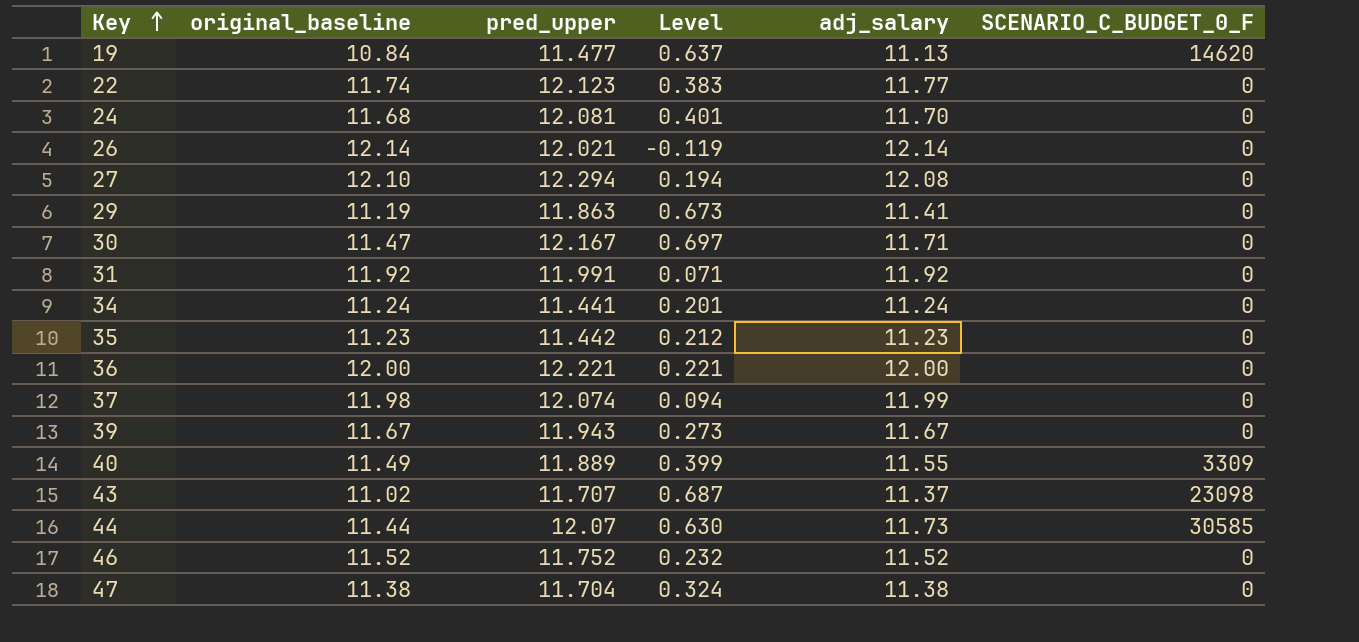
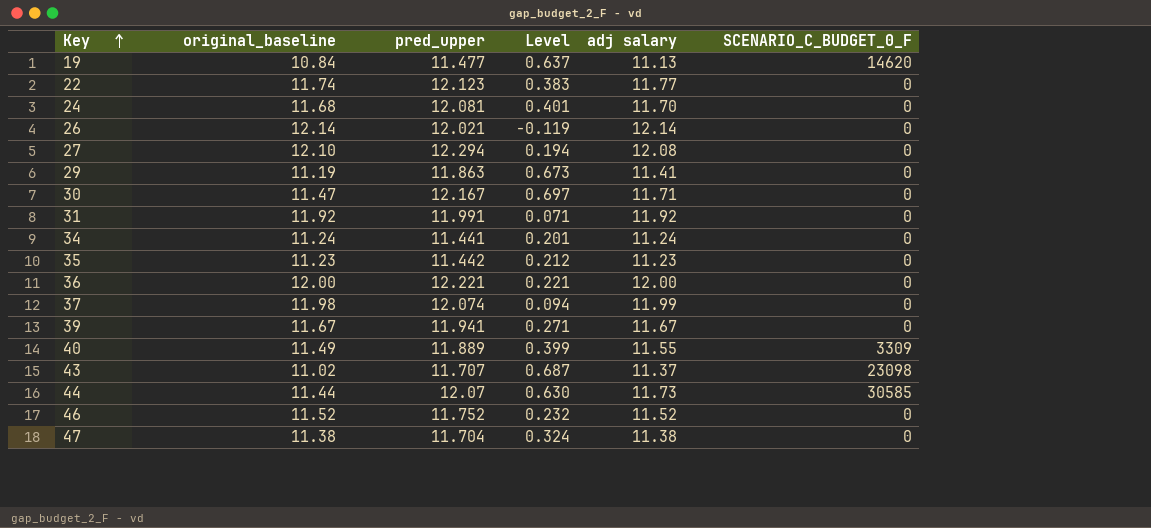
column name: adj_salary -> adj salary
39 | pred_upper: 11.943 -> 11.941
39 | Level: 0.273 -> 0.271

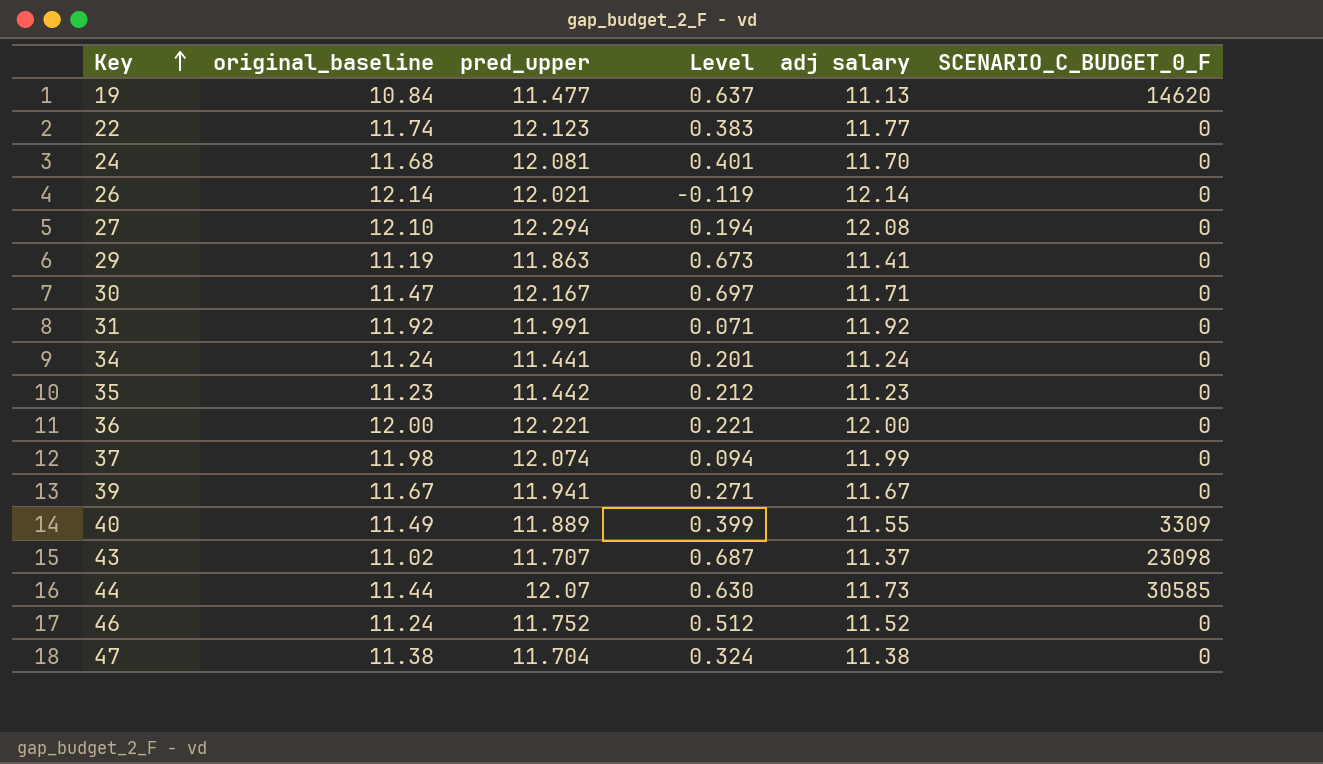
46 | original_baseline: 11.52 -> 11.24
46 | Level: 0.232 -> 0.512

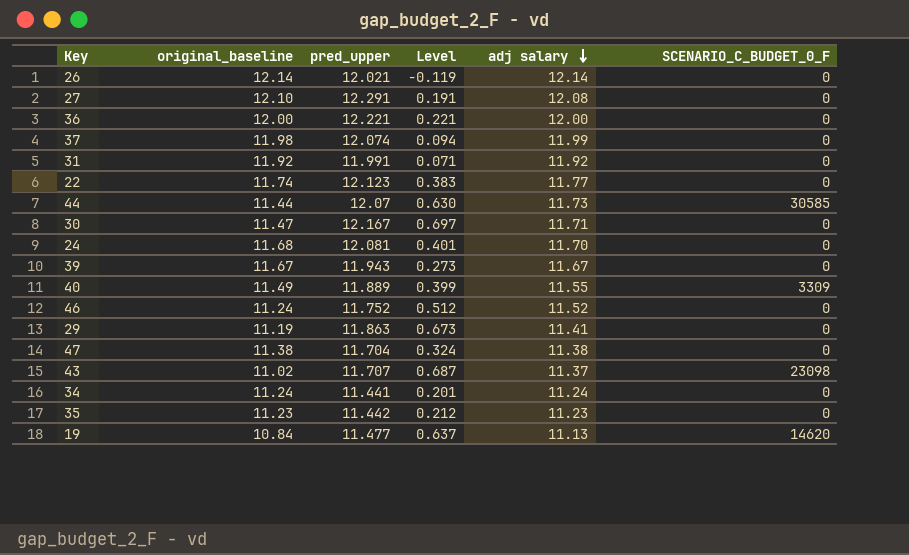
row order: Key ascending -> adj salary descending
27 | pred_upper: 12.294 -> 12.291
27 | Level: 0.194 -> 0.191
39 | pred_upper: 11.941 -> 11.943
39 | Level: 0.271 -> 0.273

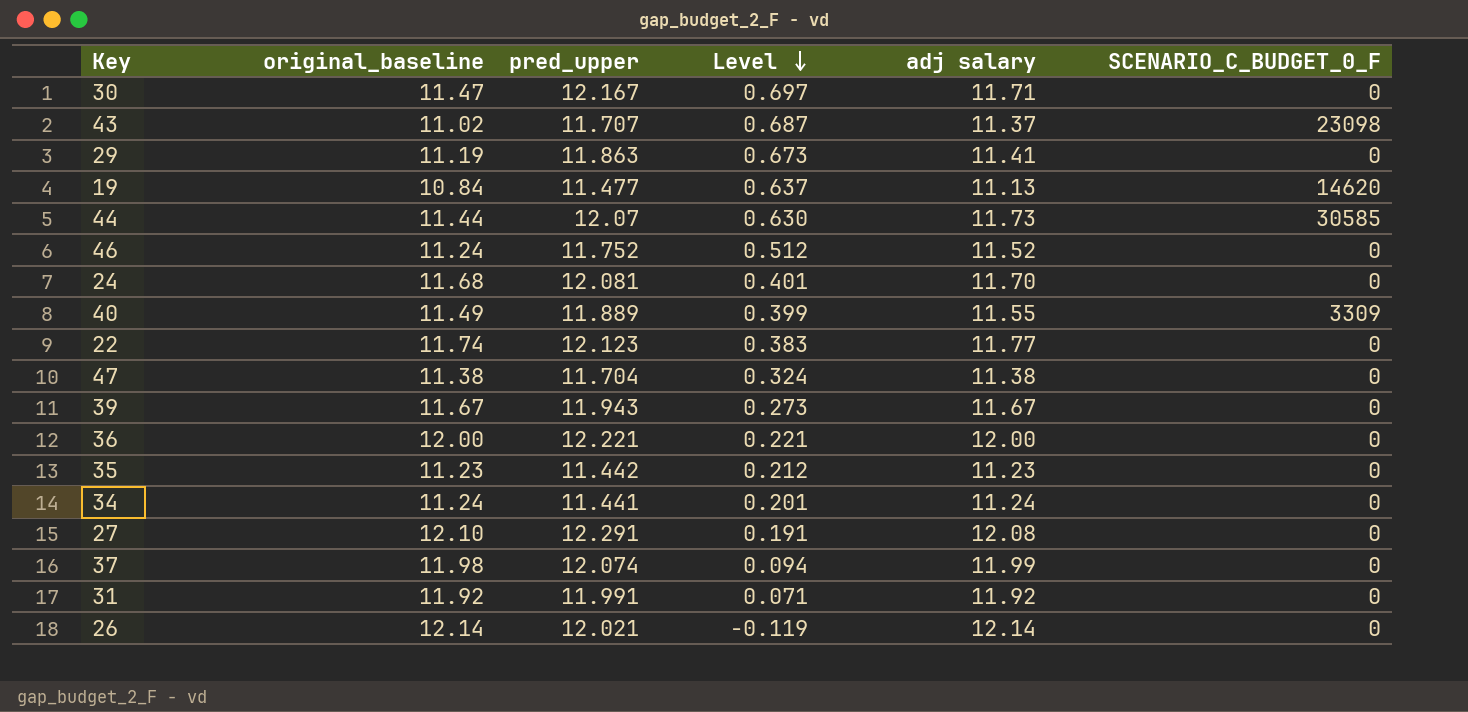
row order: adj salary descending -> Level descending

